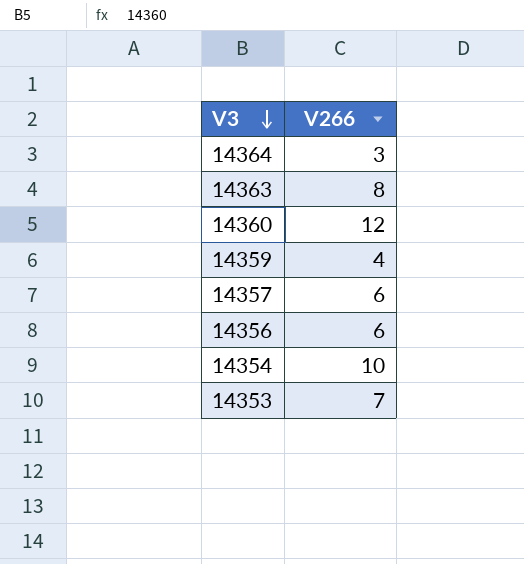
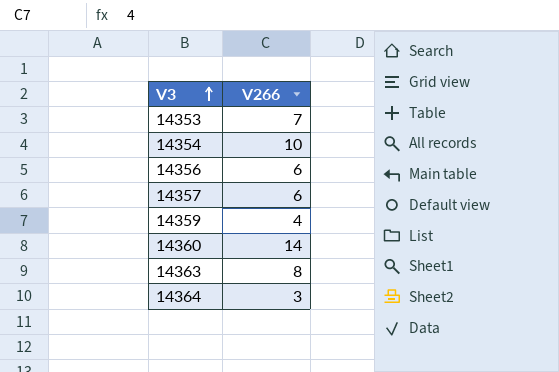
row order: V3 descending -> V3 ascending
14360 | V266: 12 -> 14

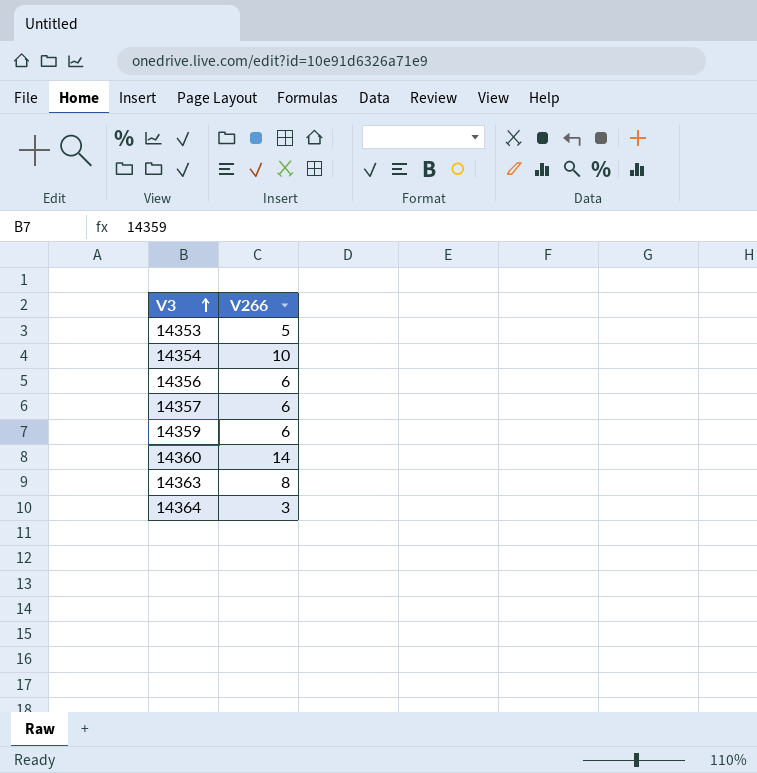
14353 | V266: 7 -> 5
14359 | V266: 4 -> 6

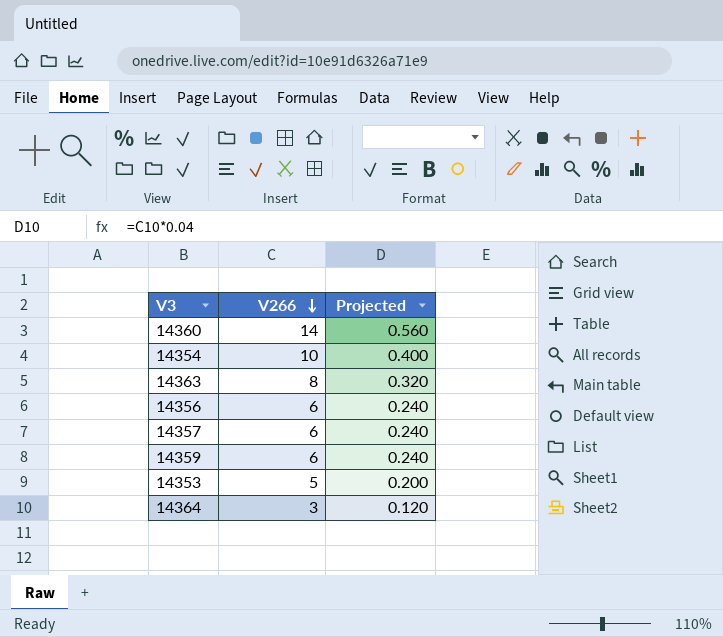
row order: V3 ascending -> V266 descending
column Projected | formula: none -> [V266] * 0.04

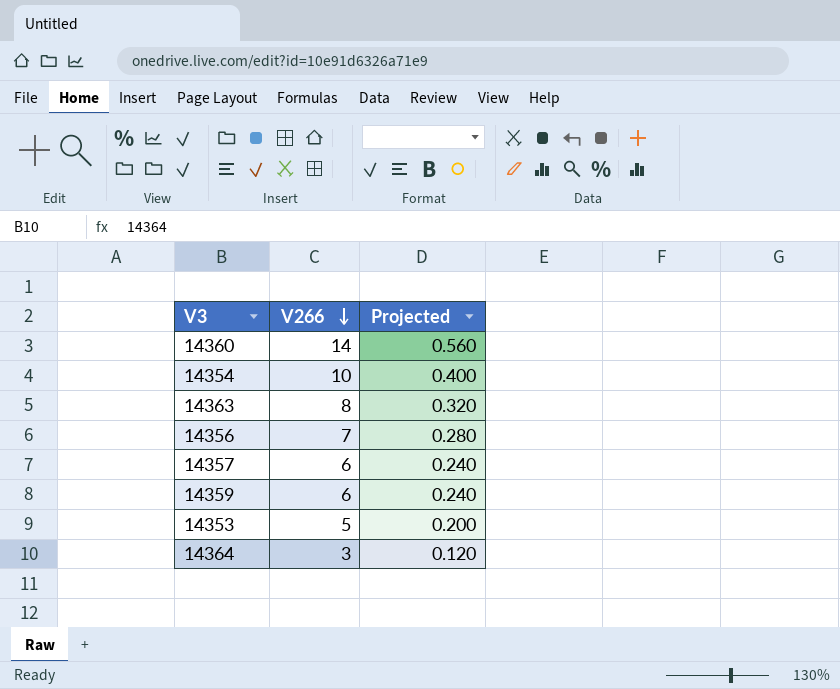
14356 | V266: 6 -> 7
14356 | Projected: 0.240 -> 0.280

